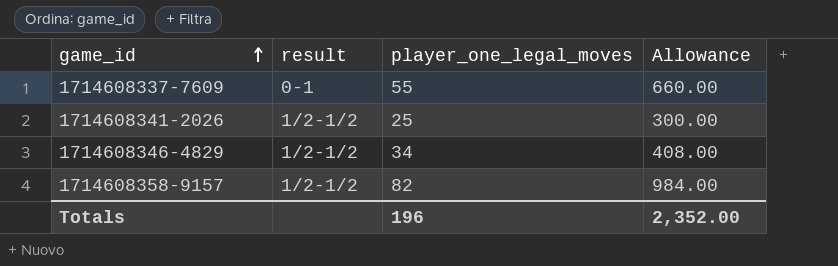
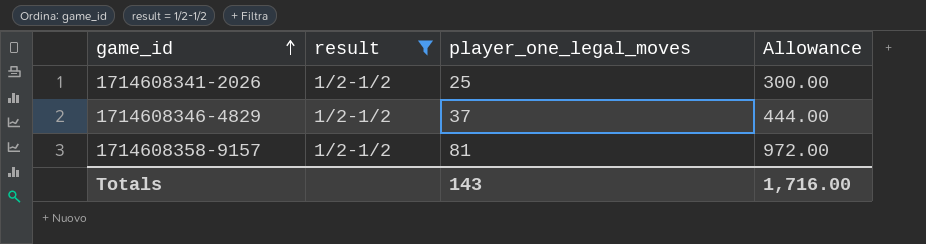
filter: none -> result = 1/2-1/2
1714608346-4829 | player_one_legal_moves: 34 -> 37
1714608346-4829 | Allowance: 408.00 -> 444.00
1714608358-9157 | player_one_legal_moves: 82 -> 81
1714608358-9157 | Allowance: 984.00 -> 972.00
Totals | player_one_legal_moves: 196 -> 143
Totals | Allowance: 2,352.00 -> 1,716.00

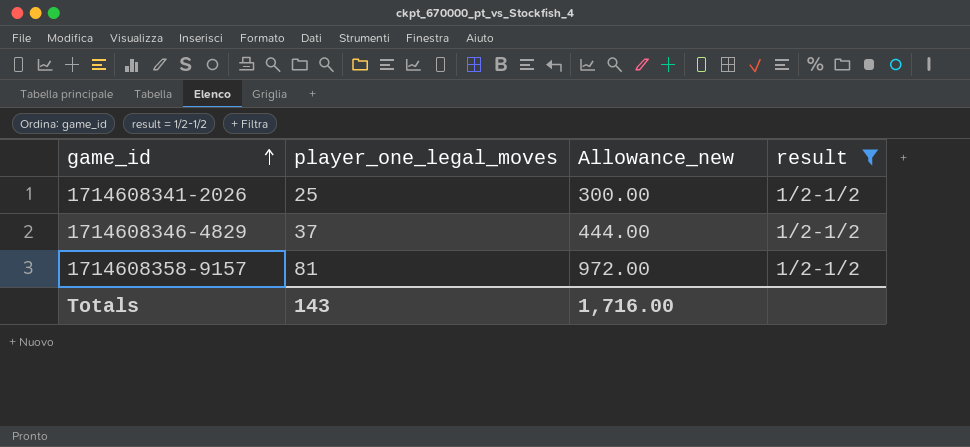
column name: Allowance -> Allowance_new
column result | position: 2 -> 4

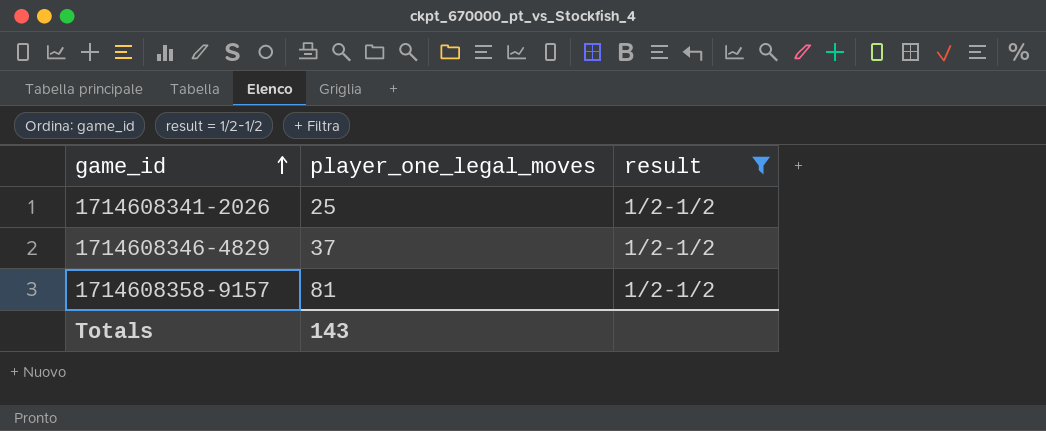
column Allowance_new | formula: [player_one_legal_moves] * 12 -> none

